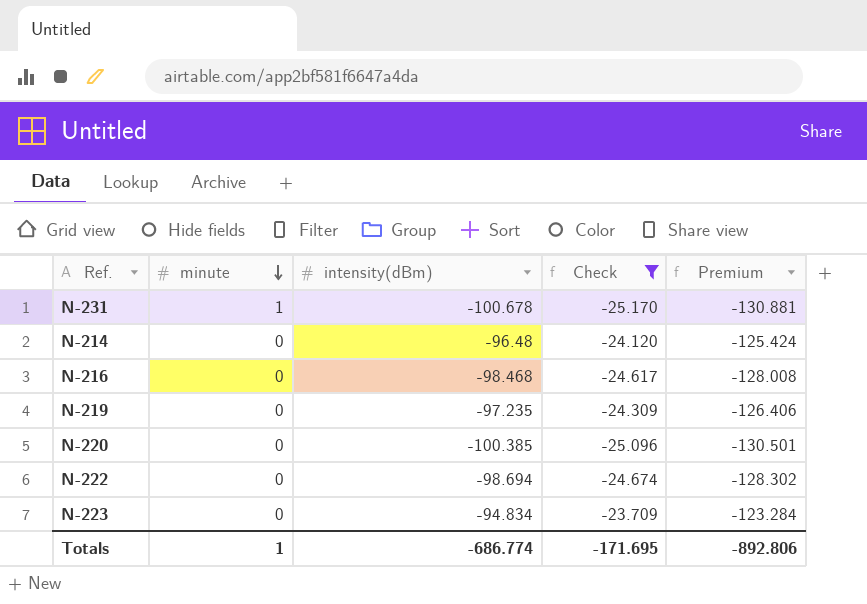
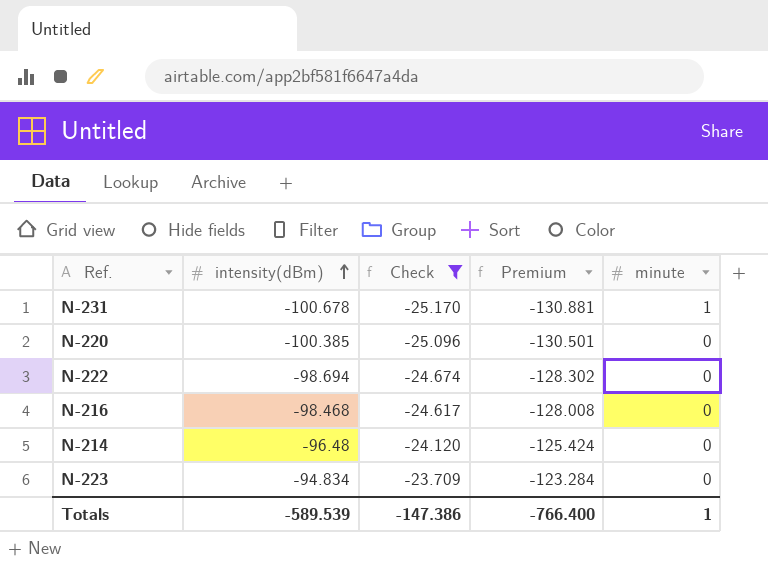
row order: minute descending -> intensity(dBm) ascending
column minute | position: 2 -> 5
row N-219: 0 | -97.235 | -24.309 | -126.406 -> none
Totals | intensity(dBm): -686.774 -> -589.539
Totals | Check: -171.695 -> -147.386
Totals | Premium: -892.806 -> -766.400

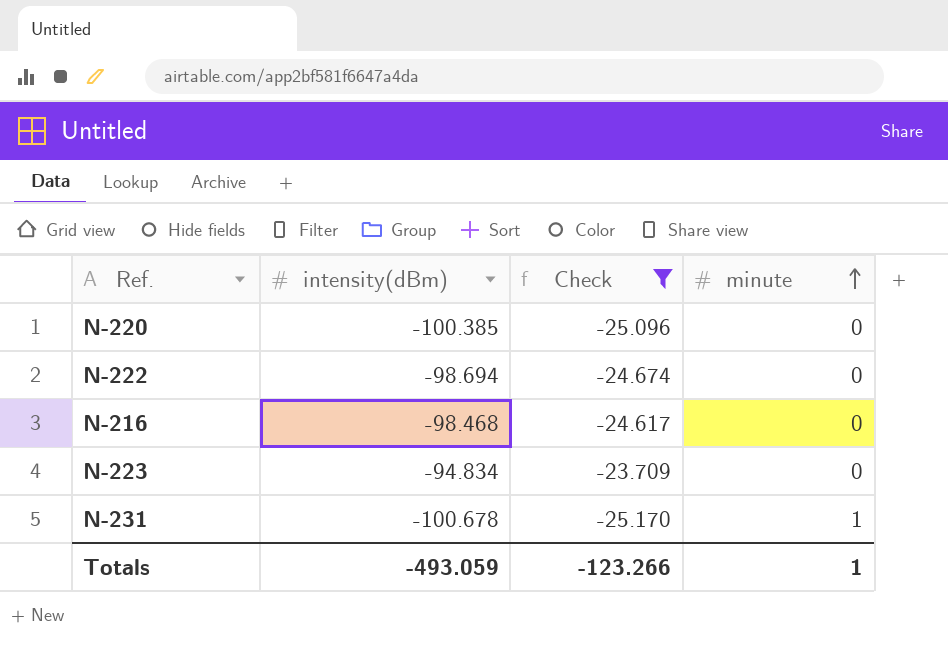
row order: intensity(dBm) ascending -> minute ascending
column Premium | formula: [intensity(dBm)] * 1.3 -> none
row N-214: -96.48 | -24.120 | -125.424 | 0 -> none
Totals | intensity(dBm): -589.539 -> -493.059
Totals | Check: -147.386 -> -123.266

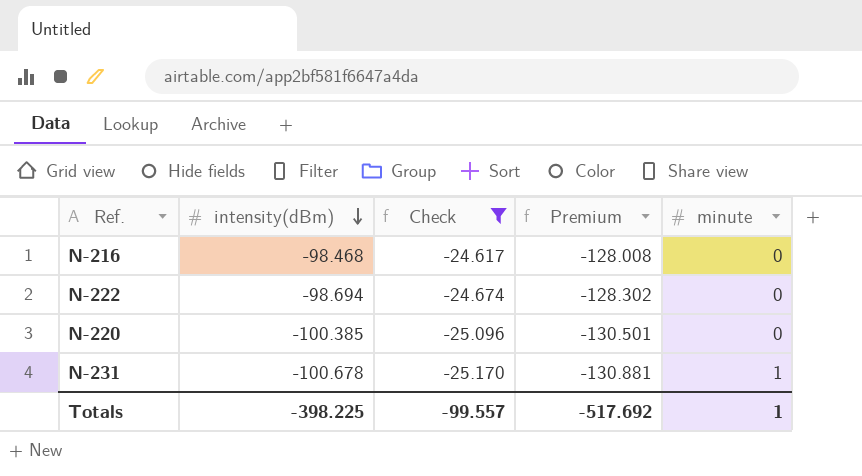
row order: minute ascending -> intensity(dBm) descending
column Premium | formula: none -> [intensity(dBm)] * 1.3
row N-223: -94.834 | -23.709 | 0 -> none
Totals | intensity(dBm): -493.059 -> -398.225
Totals | Check: -123.266 -> -99.557

